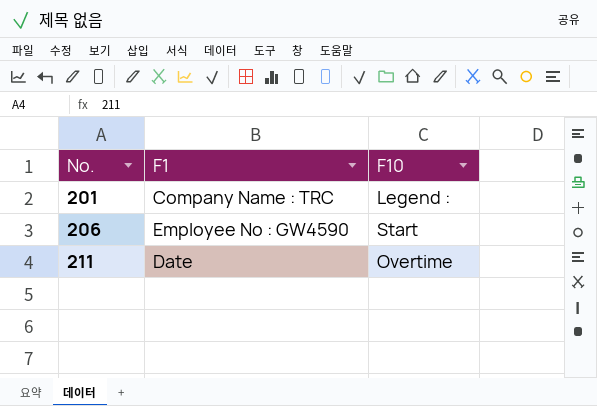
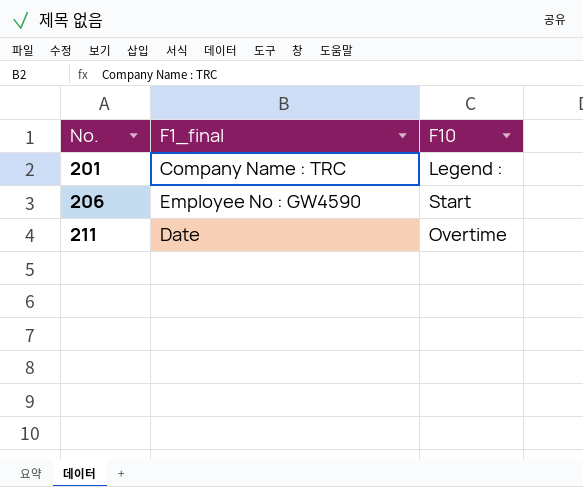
column name: F1 -> F1_final

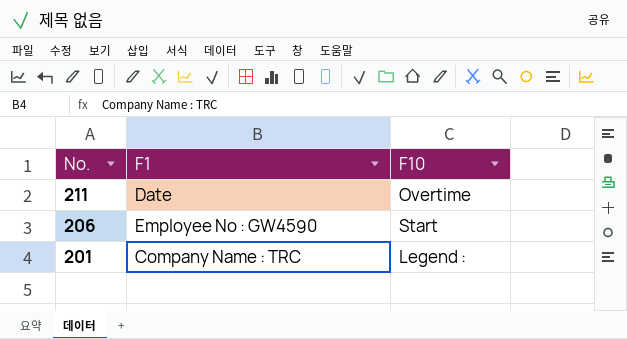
row order: No. ascending -> No. descending
column name: F1_final -> F1

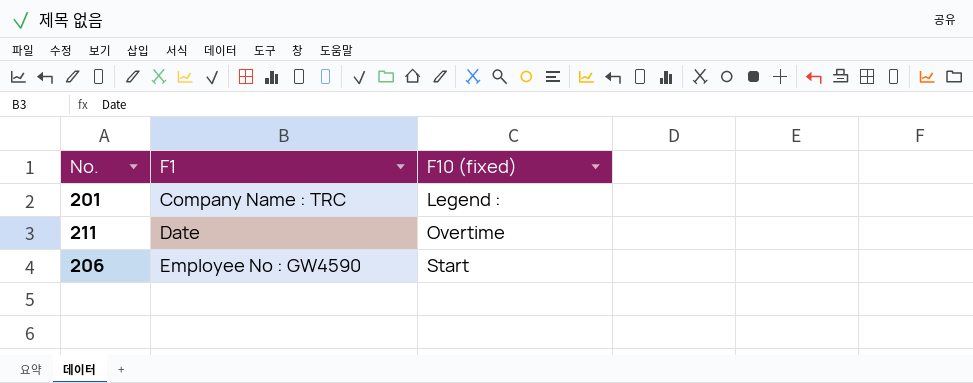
row order: No. descending -> F1 ascending
column name: F10 -> F10 (fixed)

